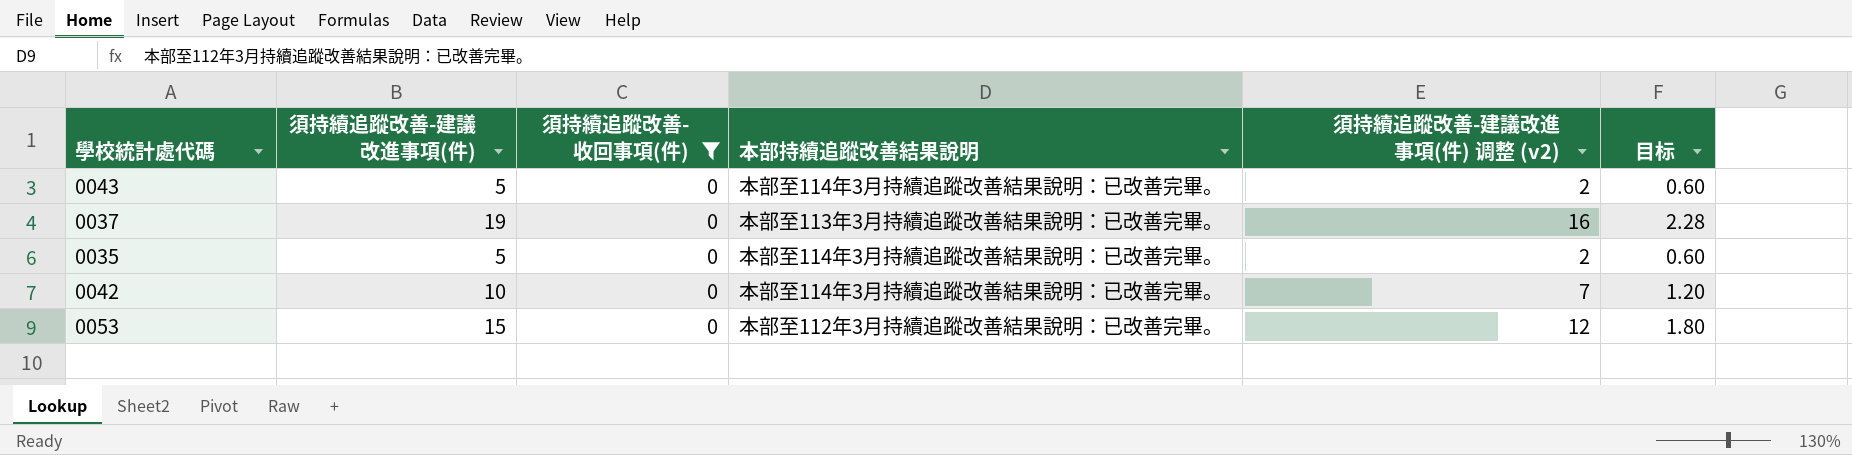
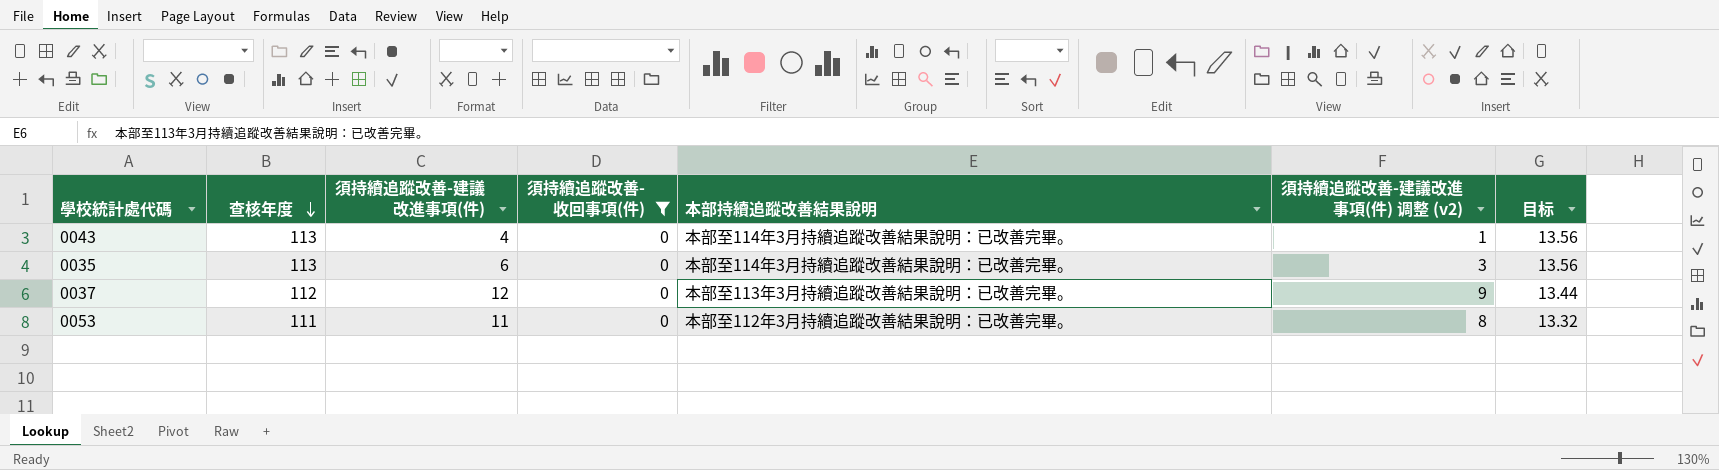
row order: none -> 查核年度 descending
column 查核年度 | position: none -> 2
column 目标 | formula: [須持續追蹤改善-建議改進事項(件)] * 0.12 -> [查核年度] * 0.12
row 0042: 10 | 0 | 本部至114年3月持續追蹤改善結果說明：已改善完畢。 | 7 | 1.20 -> none
0043 | 須持續追蹤改善-建議改進事項(件): 5 -> 4
0043 | 須持續追蹤改善-建議改進事項(件) 调整 (v2): 2 -> 1
0035 | 須持續追蹤改善-建議改進事項(件): 5 -> 6
0035 | 須持續追蹤改善-建議改進事項(件) 调整 (v2): 2 -> 3
0037 | 須持續追蹤改善-建議改進事項(件): 19 -> 12
0037 | 須持續追蹤改善-建議改進事項(件) 调整 (v2): 16 -> 9
0053 | 須持續追蹤改善-建議改進事項(件): 15 -> 11
0053 | 須持續追蹤改善-建議改進事項(件) 调整 (v2): 12 -> 8

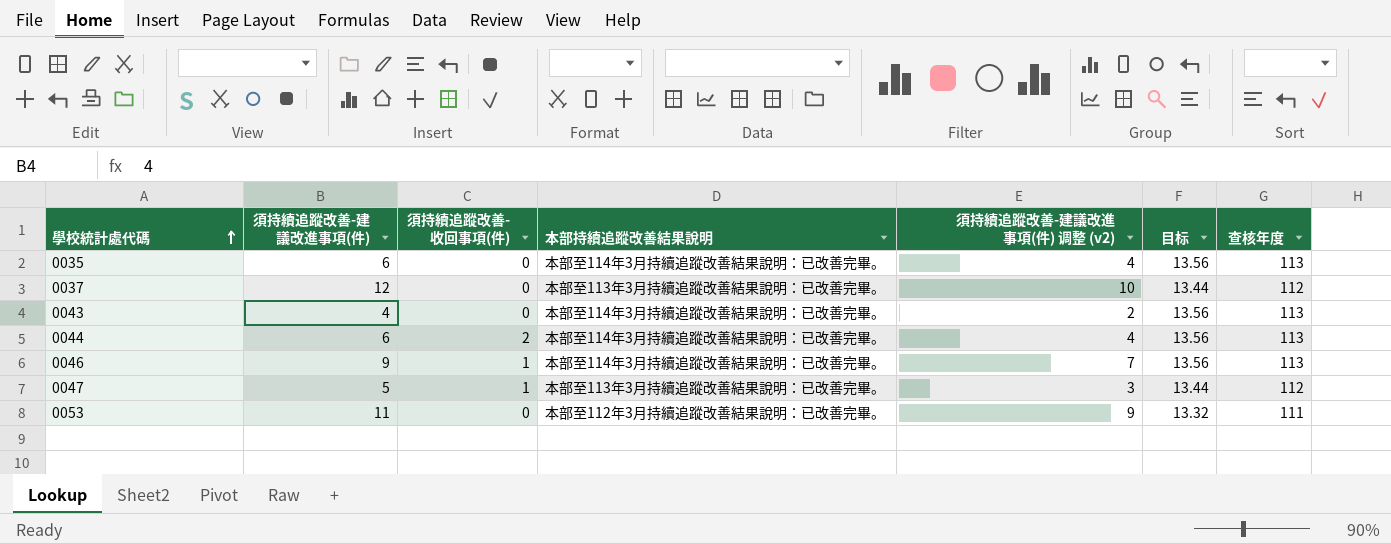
filter: 須持續追蹤改善-收回事項(件) = 0 -> none
row order: 查核年度 descending -> 學校統計處代碼 ascending
column 須持續追蹤改善-建議改進事項(件) 调整 (v2) | formula: [須持續追蹤改善-建議改進事項(件)] - 3 -> [須持續追蹤改善-建議改進事項(件)] - 2
column 查核年度 | position: 2 -> 7

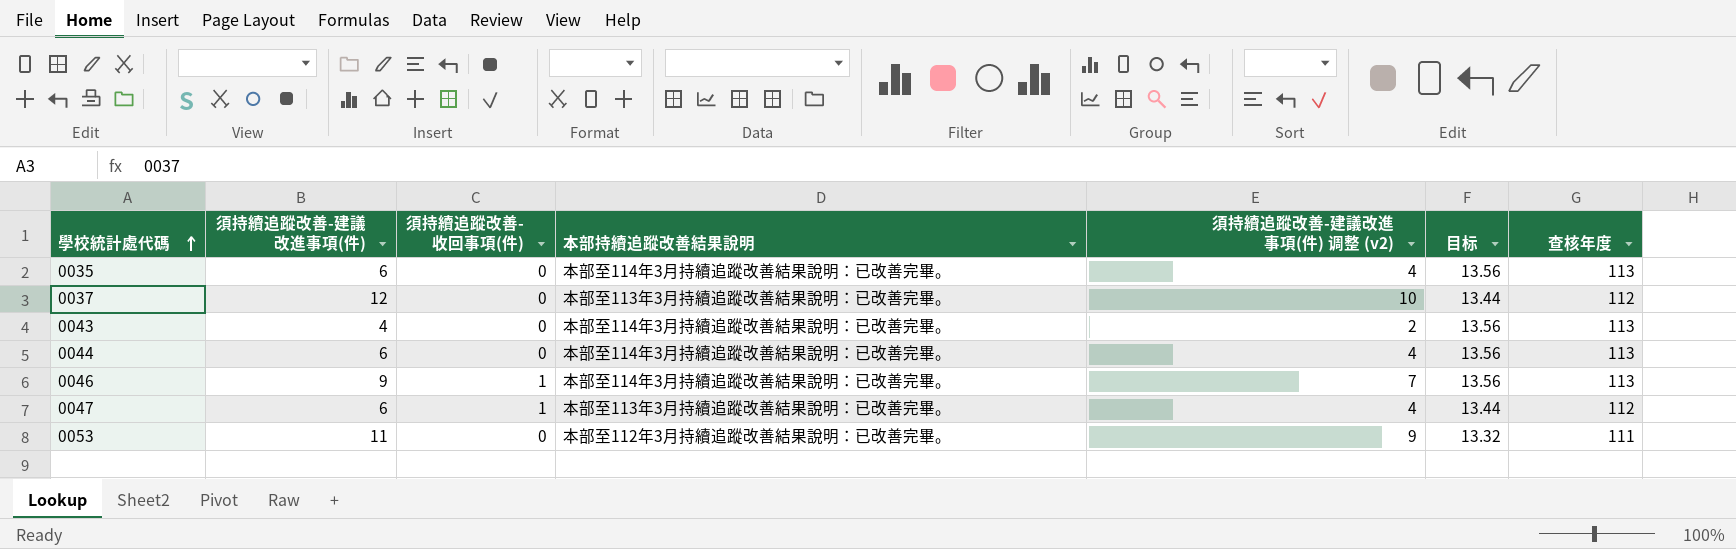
0044 | 須持續追蹤改善-收回事項(件): 2 -> 0
0047 | 須持續追蹤改善-建議改進事項(件): 5 -> 6
0047 | 須持續追蹤改善-建議改進事項(件) 调整 (v2): 3 -> 4

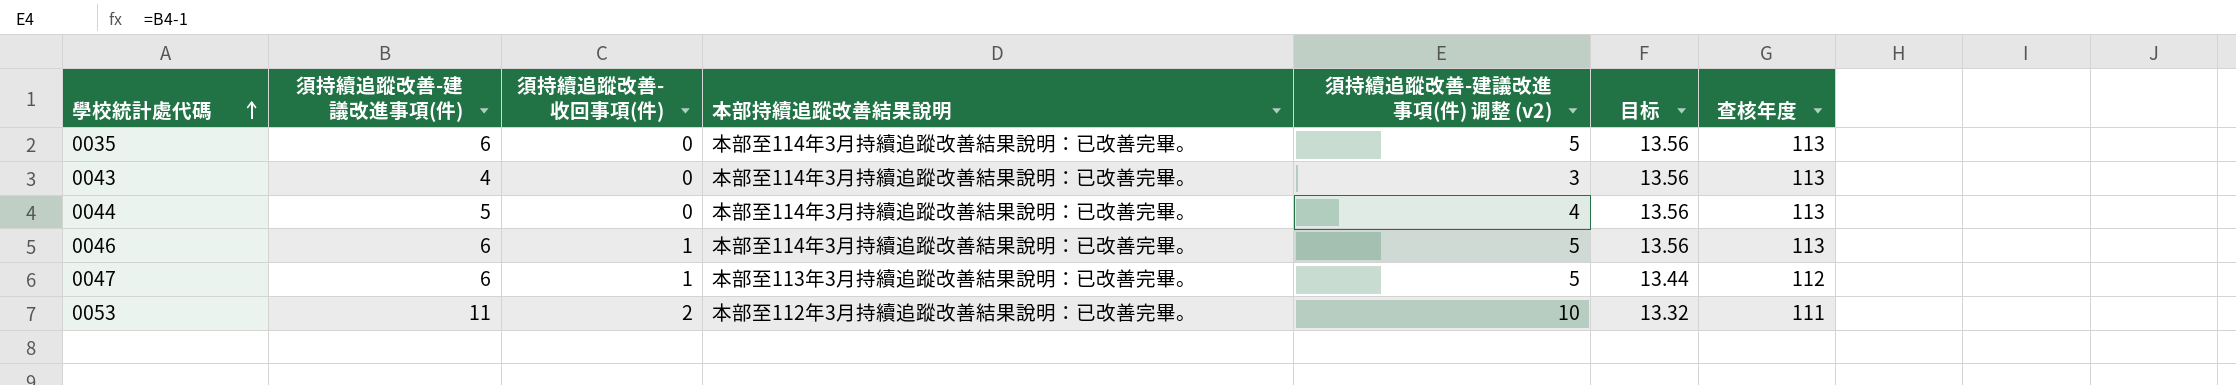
column 須持續追蹤改善-建議改進事項(件) 调整 (v2) | formula: [須持續追蹤改善-建議改進事項(件)] - 2 -> [須持續追蹤改善-建議改進事項(件)] - 1
row 0037: 12 | 0 | 本部至113年3月持續追蹤改善結果說明：已改善完畢。 | 10 | 13.44 | 112 -> none
0044 | 須持續追蹤改善-建議改進事項(件): 6 -> 5
0046 | 須持續追蹤改善-建議改進事項(件): 9 -> 6
0053 | 須持續追蹤改善-收回事項(件): 0 -> 2

